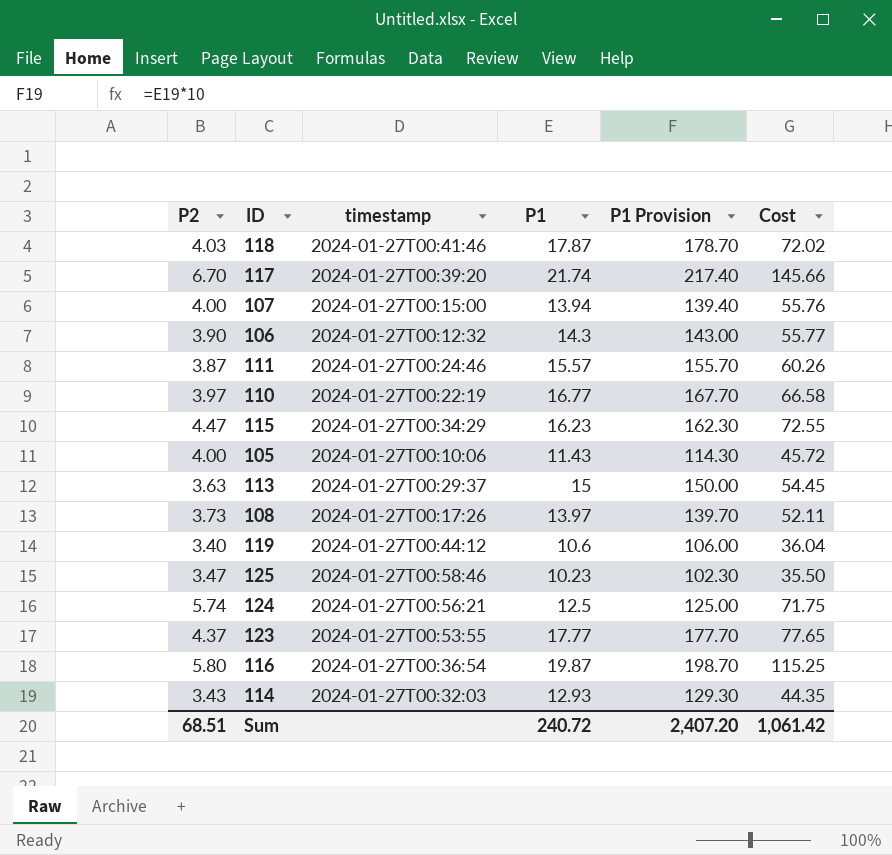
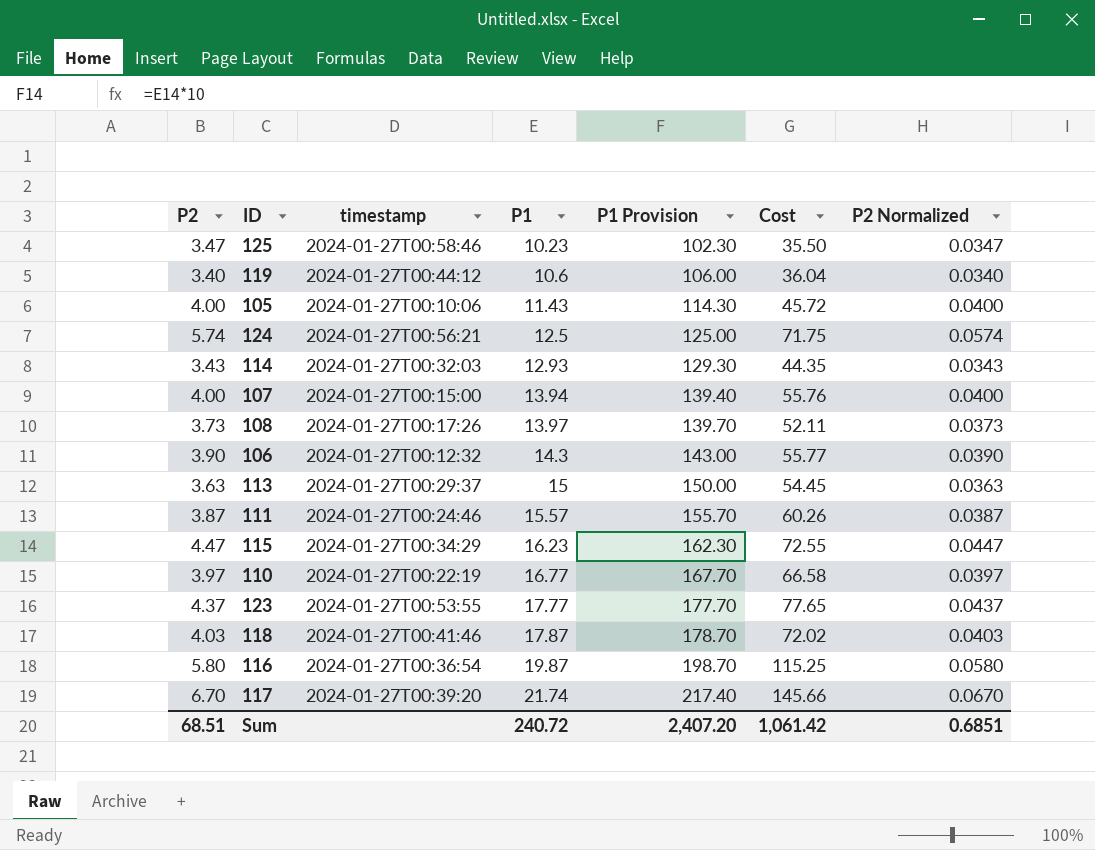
row order: none -> P1 ascending
column P2 Normalized | formula: none -> [P2] * 0.01

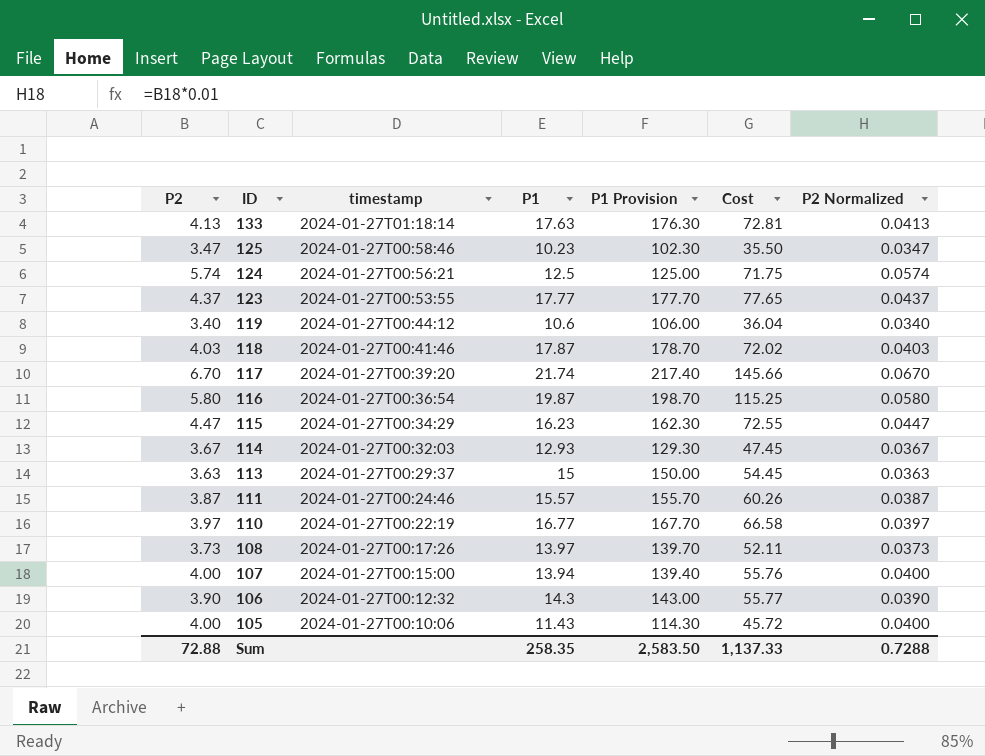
row order: P1 ascending -> ID descending
row 133: none -> 4.13 | 2024-01-27T01:18:14 | 17.63 | 176.30 | 72.81 | 0.0413
114 | P2: 3.43 -> 3.67
114 | Cost: 44.35 -> 47.45
114 | P2 Normalized: 0.0343 -> 0.0367
Sum | P2: 68.51 -> 72.88
Sum | P1: 240.72 -> 258.35
Sum | P1 Provision: 2,407.20 -> 2,583.50
Sum | Cost: 1,061.42 -> 1,137.33
Sum | P2 Normalized: 0.6851 -> 0.7288

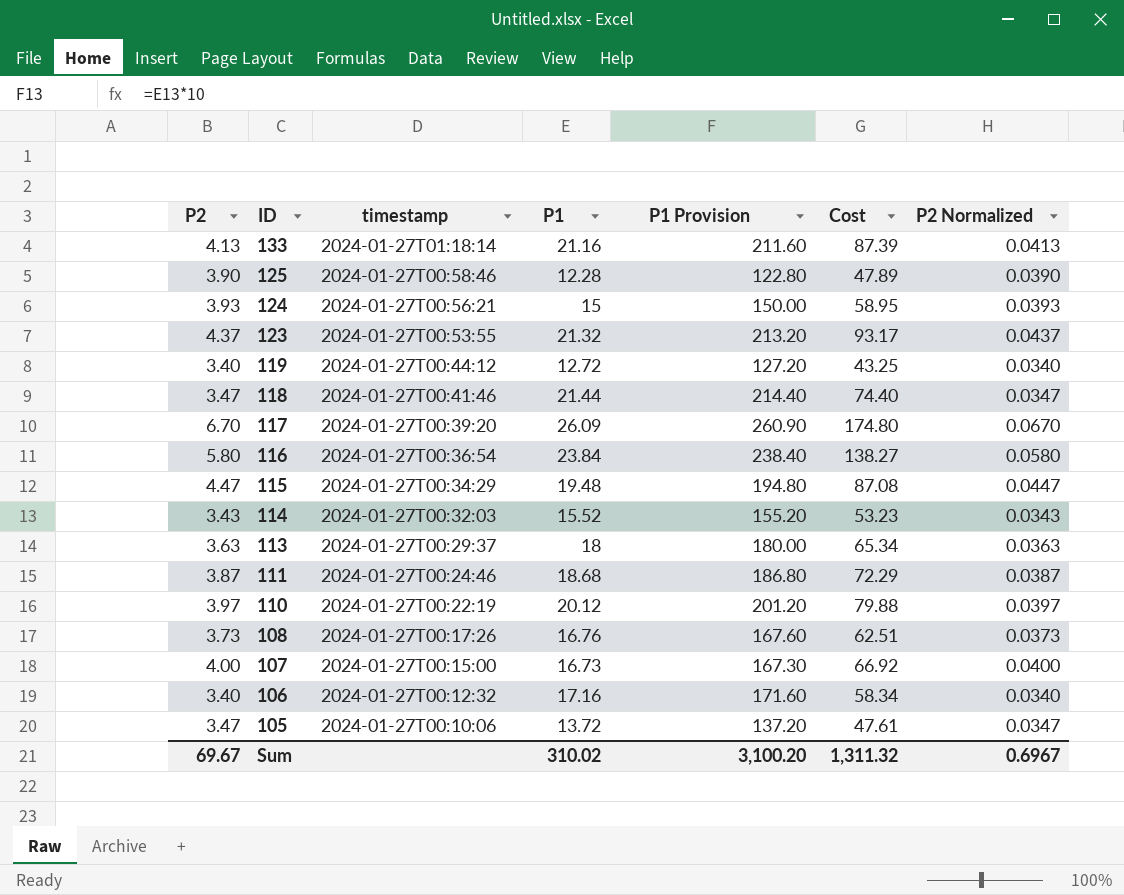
133 | P1: 17.63 -> 21.16
133 | P1 Provision: 176.30 -> 211.60
133 | Cost: 72.81 -> 87.39
125 | P2: 3.47 -> 3.90
125 | P1: 10.23 -> 12.28
125 | P1 Provision: 102.30 -> 122.80
125 | Cost: 35.50 -> 47.89
125 | P2 Normalized: 0.0347 -> 0.0390
124 | P2: 5.74 -> 3.93
124 | P1: 12.5 -> 15
124 | P1 Provision: 125.00 -> 150.00
124 | Cost: 71.75 -> 58.95
124 | P2 Normalized: 0.0574 -> 0.0393
123 | P1: 17.77 -> 21.32
123 | P1 Provision: 177.70 -> 213.20
123 | Cost: 77.65 -> 93.17
119 | P1: 10.6 -> 12.72
119 | P1 Provision: 106.00 -> 127.20
119 | Cost: 36.04 -> 43.25
118 | P2: 4.03 -> 3.47
118 | P1: 17.87 -> 21.44
118 | P1 Provision: 178.70 -> 214.40
118 | Cost: 72.02 -> 74.40
118 | P2 Normalized: 0.0403 -> 0.0347
117 | P1: 21.74 -> 26.09
117 | P1 Provision: 217.40 -> 260.90
117 | Cost: 145.66 -> 174.80
116 | P1: 19.87 -> 23.84
116 | P1 Provision: 198.70 -> 238.40
116 | Cost: 115.25 -> 138.27
115 | P1: 16.23 -> 19.48
115 | P1 Provision: 162.30 -> 194.80
115 | Cost: 72.55 -> 87.08
114 | P2: 3.67 -> 3.43
114 | P1: 12.93 -> 15.52
114 | P1 Provision: 129.30 -> 155.20
114 | Cost: 47.45 -> 53.23
114 | P2 Normalized: 0.0367 -> 0.0343
113 | P1: 15 -> 18
113 | P1 Provision: 150.00 -> 180.00
113 | Cost: 54.45 -> 65.34
111 | P1: 15.57 -> 18.68
111 | P1 Provision: 155.70 -> 186.80
111 | Cost: 60.26 -> 72.29
110 | P1: 16.77 -> 20.12
110 | P1 Provision: 167.70 -> 201.20
110 | Cost: 66.58 -> 79.88
108 | P1: 13.97 -> 16.76
108 | P1 Provision: 139.70 -> 167.60
108 | Cost: 52.11 -> 62.51
107 | P1: 13.94 -> 16.73
107 | P1 Provision: 139.40 -> 167.30
107 | Cost: 55.76 -> 66.92
106 | P2: 3.90 -> 3.40
106 | P1: 14.3 -> 17.16
106 | P1 Provision: 143.00 -> 171.60
106 | Cost: 55.77 -> 58.34
106 | P2 Normalized: 0.0390 -> 0.0340
105 | P2: 4.00 -> 3.47
105 | P1: 11.43 -> 13.72
105 | P1 Provision: 114.30 -> 137.20
105 | Cost: 45.72 -> 47.61
105 | P2 Normalized: 0.0400 -> 0.0347
Sum | P2: 72.88 -> 69.67
Sum | P1: 258.35 -> 310.02
Sum | P1 Provision: 2,583.50 -> 3,100.20
Sum | Cost: 1,137.33 -> 1,311.32
Sum | P2 Normalized: 0.7288 -> 0.6967

